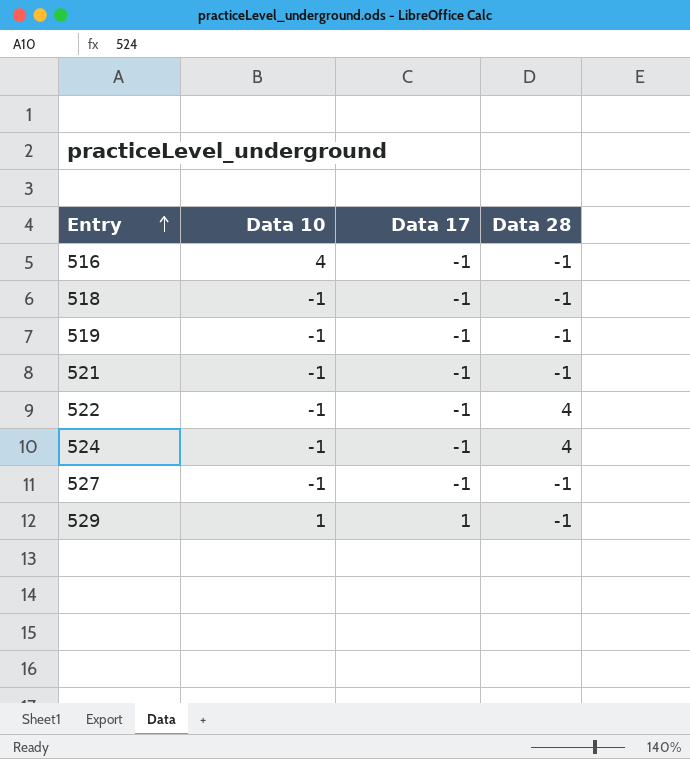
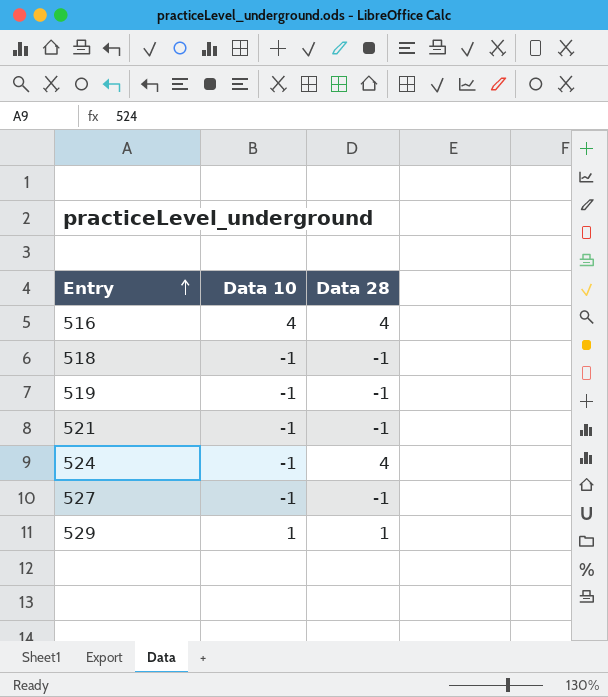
column Data 17 | position: 3 -> none
row 522: -1 | -1 | 4 -> none
516 | Data 28: -1 -> 4
529 | Data 28: -1 -> 1

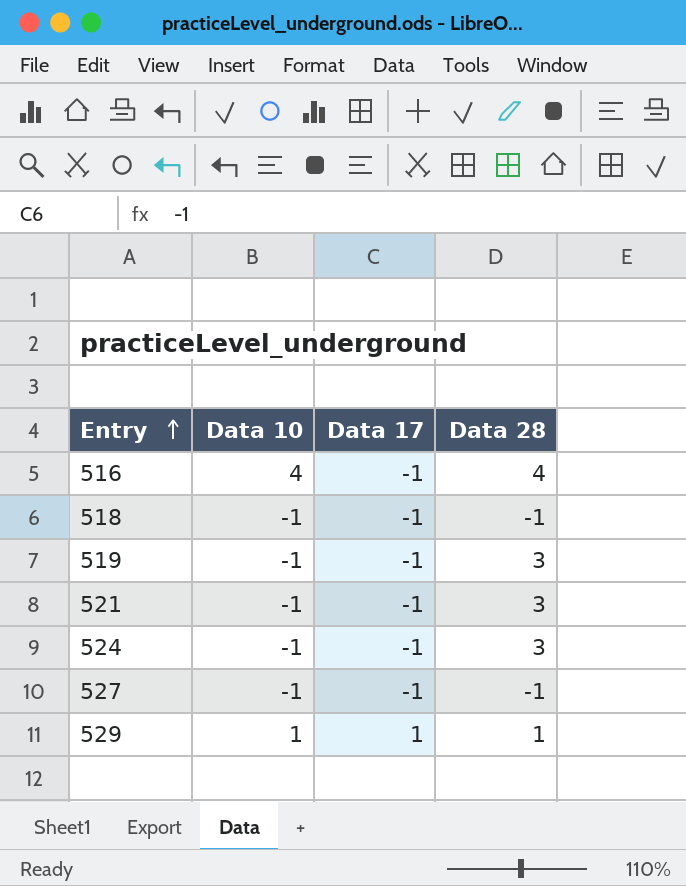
column Data 17 | position: none -> 3
519 | Data 28: -1 -> 3
521 | Data 28: -1 -> 3
524 | Data 28: 4 -> 3

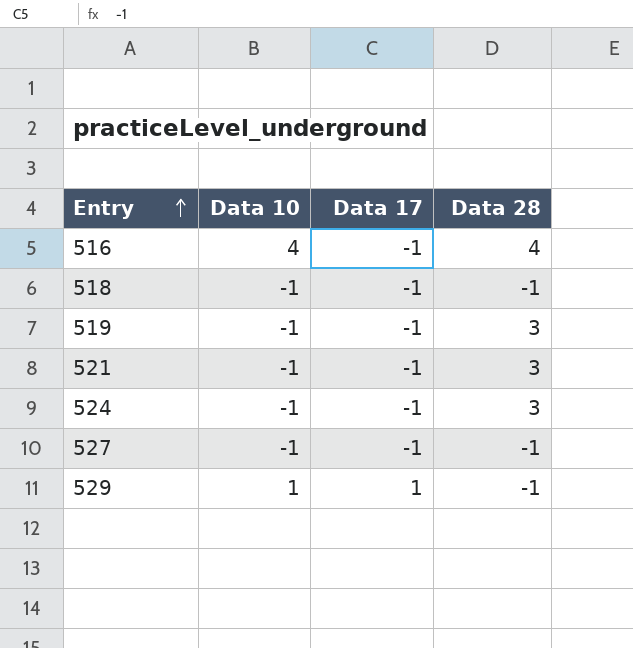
529 | Data 28: 1 -> -1

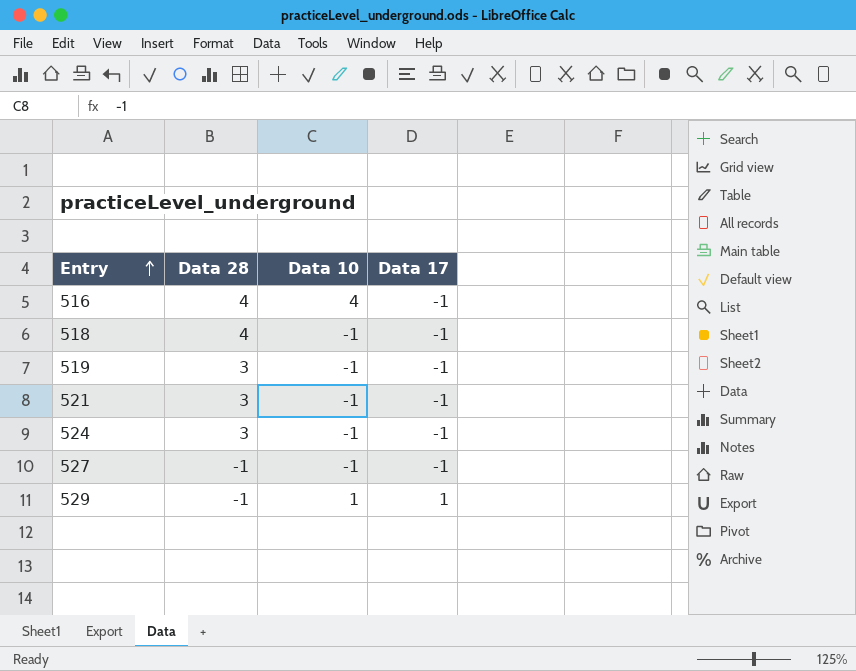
column Data 28 | position: 4 -> 2
518 | Data 28: -1 -> 4

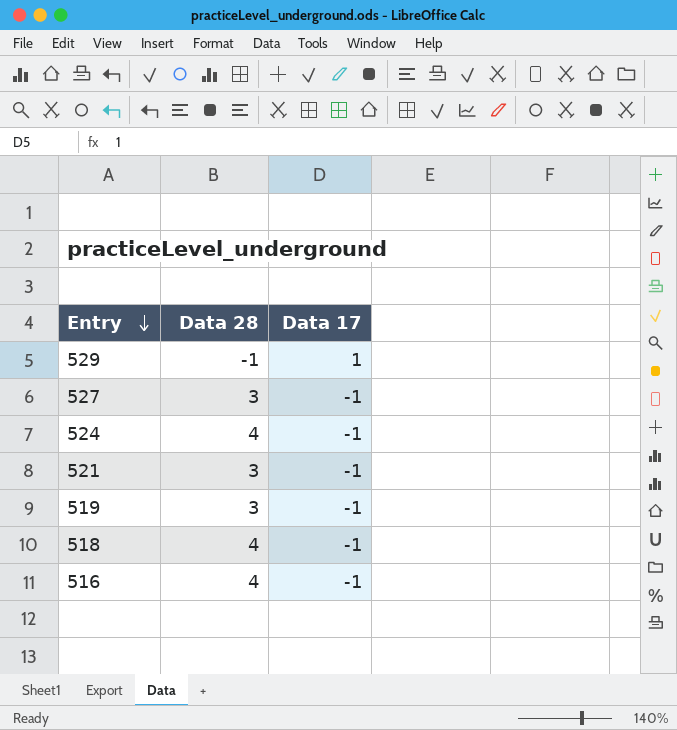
row order: Entry ascending -> Entry descending
column Data 10 | position: 3 -> none
527 | Data 28: -1 -> 3
524 | Data 28: 3 -> 4

